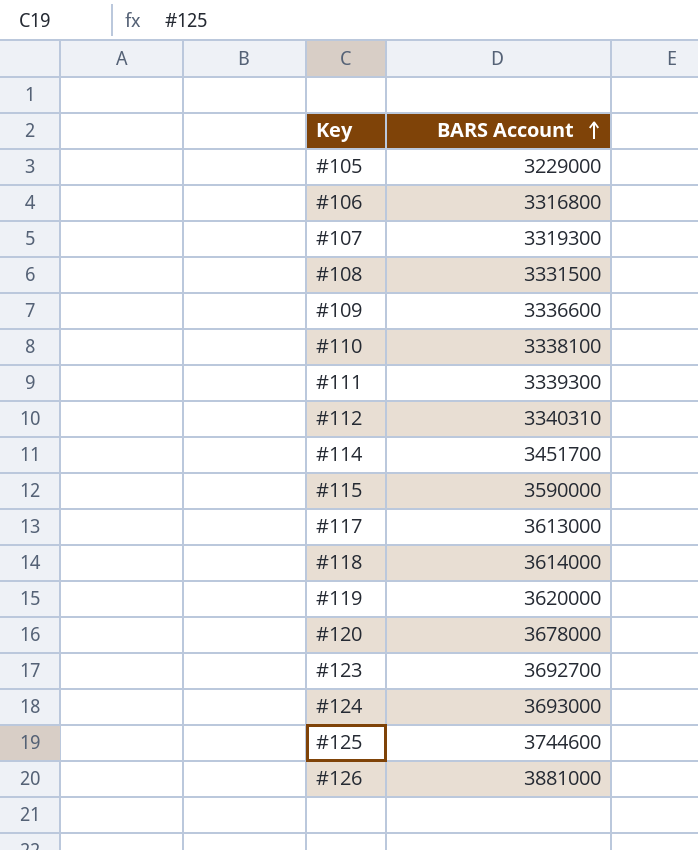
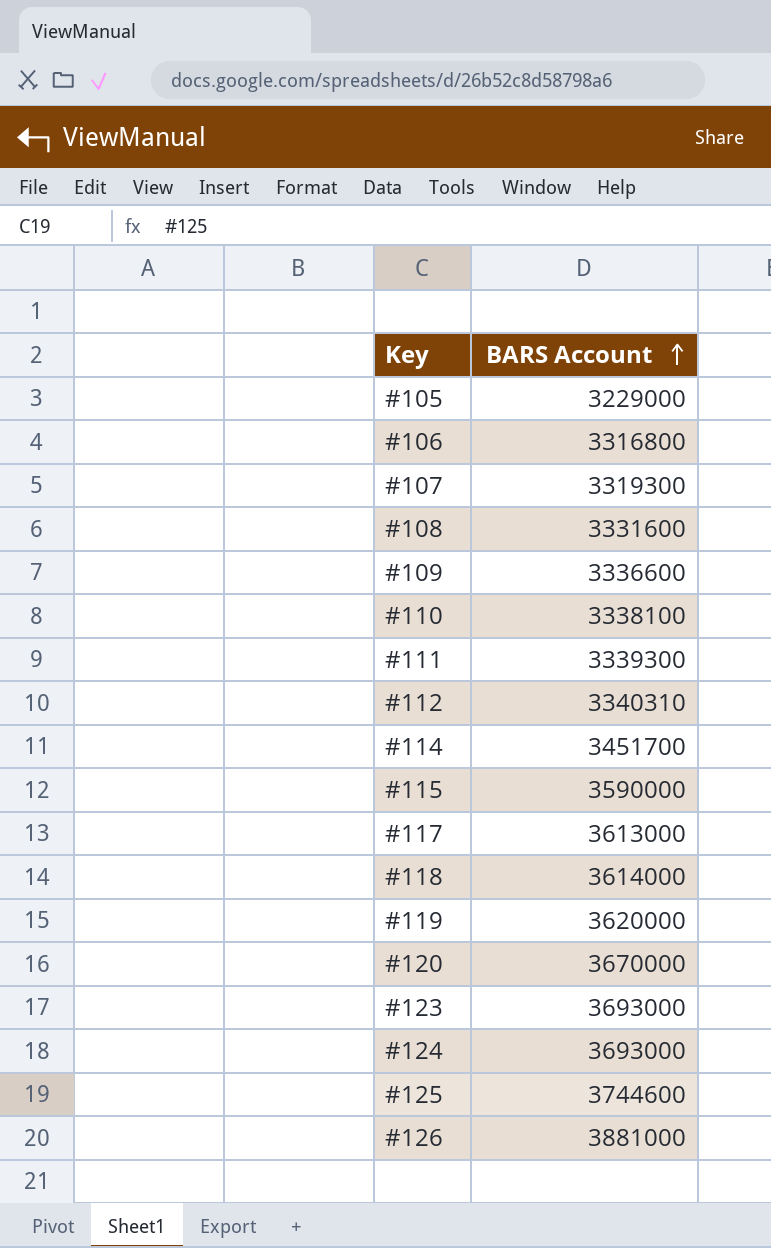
#108 | BARS Account: 3331500 -> 3331600
#120 | BARS Account: 3678000 -> 3670000
#123 | BARS Account: 3692700 -> 3693000

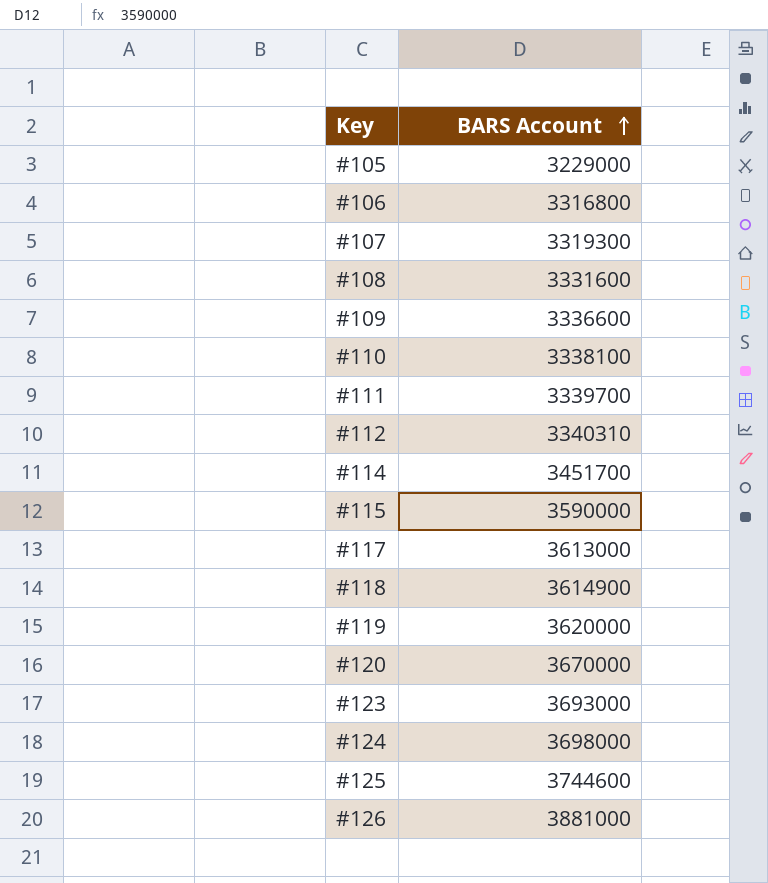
#111 | BARS Account: 3339300 -> 3339700
#118 | BARS Account: 3614000 -> 3614900
#124 | BARS Account: 3693000 -> 3698000

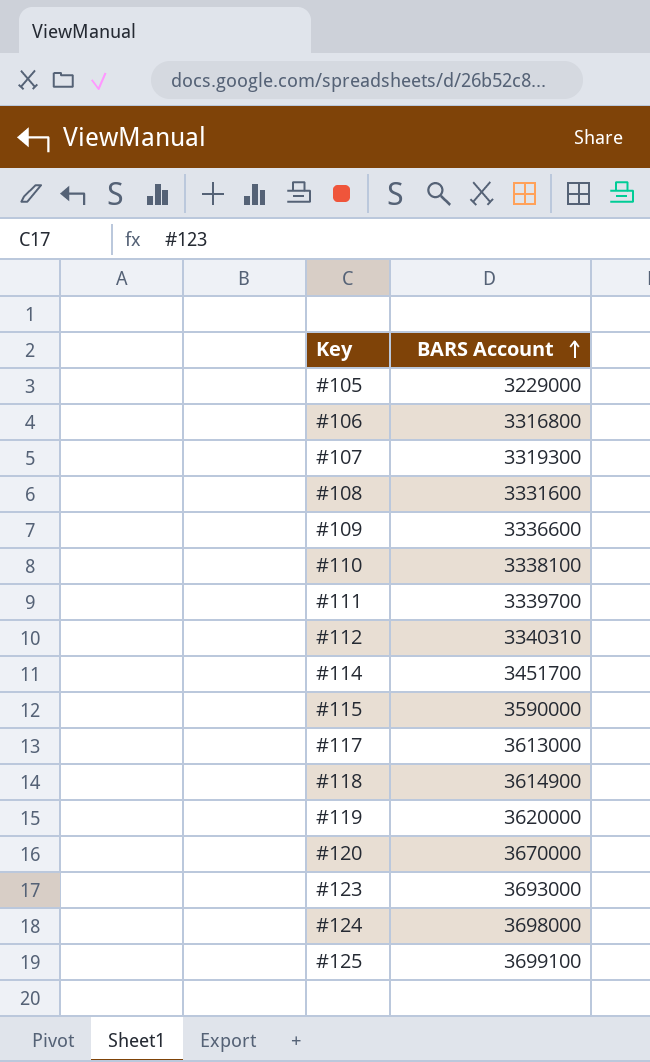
row #126: 3881000 -> none
#125 | BARS Account: 3744600 -> 3699100

